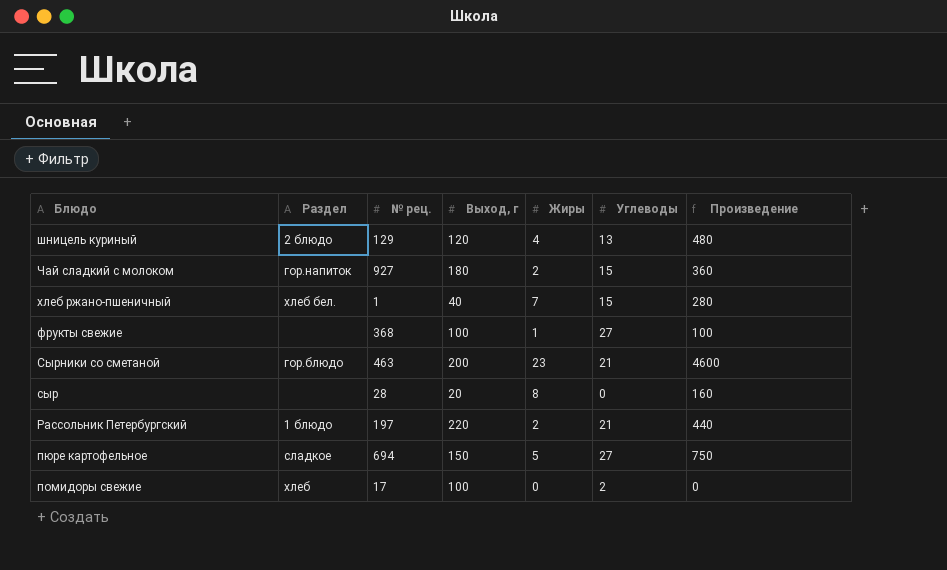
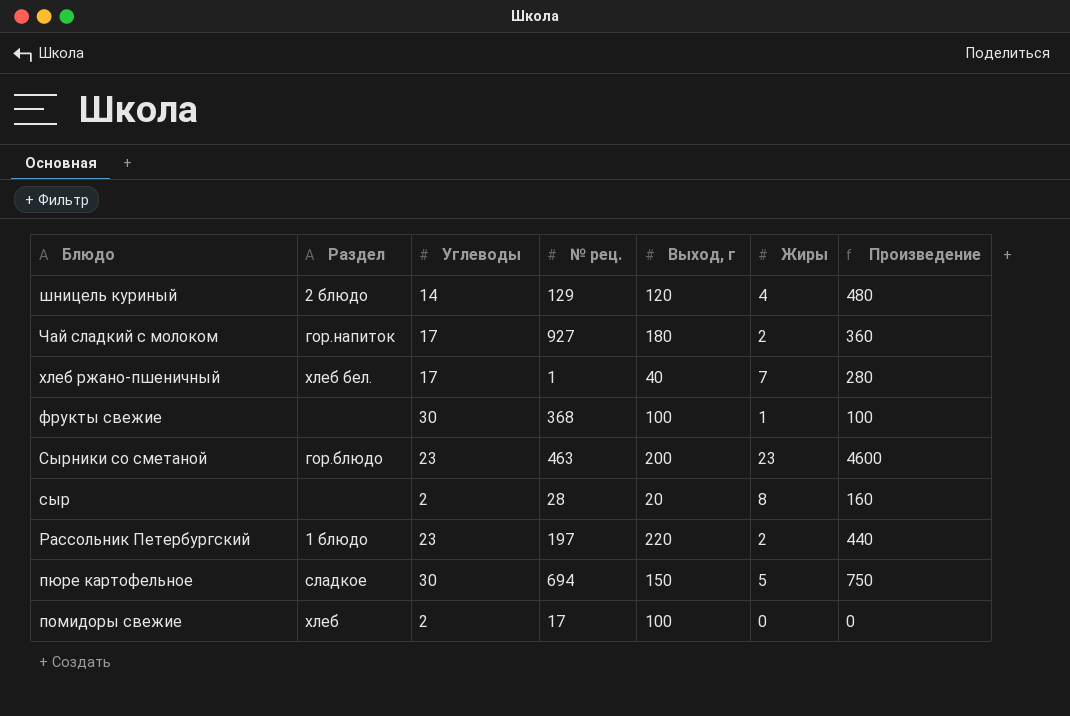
column Углеводы | position: 6 -> 3
шницель куриный | Углеводы: 13 -> 14
Чай сладкий с молоком | Углеводы: 15 -> 17
хлеб ржано-пшеничный | Углеводы: 15 -> 17
фрукты свежие | Углеводы: 27 -> 30
Сырники со сметаной | Углеводы: 21 -> 23
сыр | Углеводы: 0 -> 2
Рассольник Петербургский | Углеводы: 21 -> 23
пюре картофельное | Углеводы: 27 -> 30

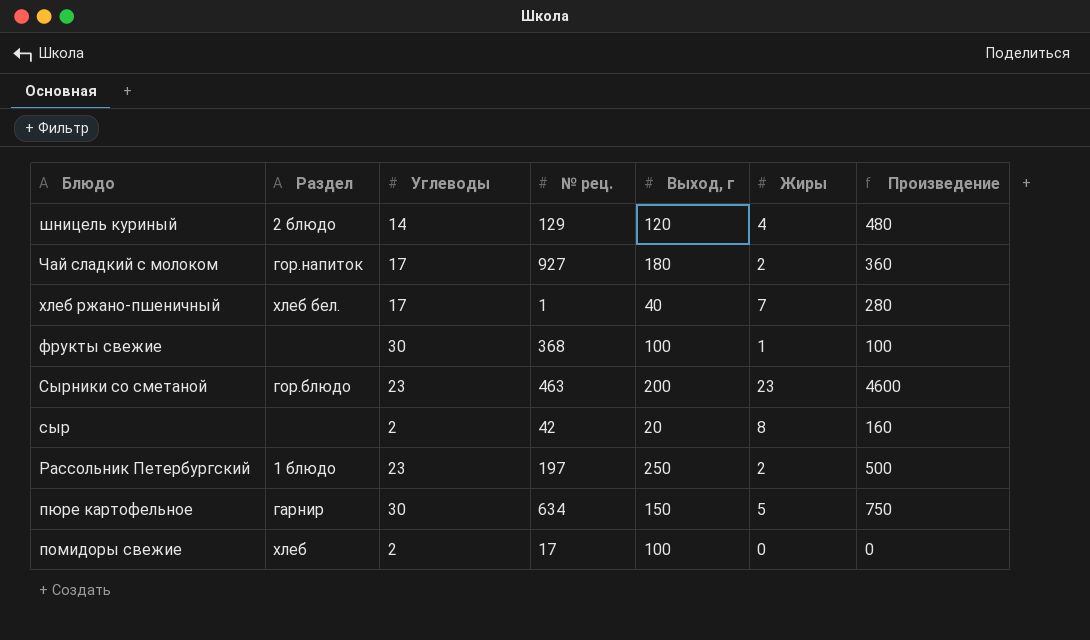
сыр | № рец.: 28 -> 42
Рассольник Петербургский | Выход, г: 220 -> 250
Рассольник Петербургский | Произведение: 440 -> 500
пюре картофельное | Раздел: сладкое -> гарнир
пюре картофельное | № рец.: 694 -> 634

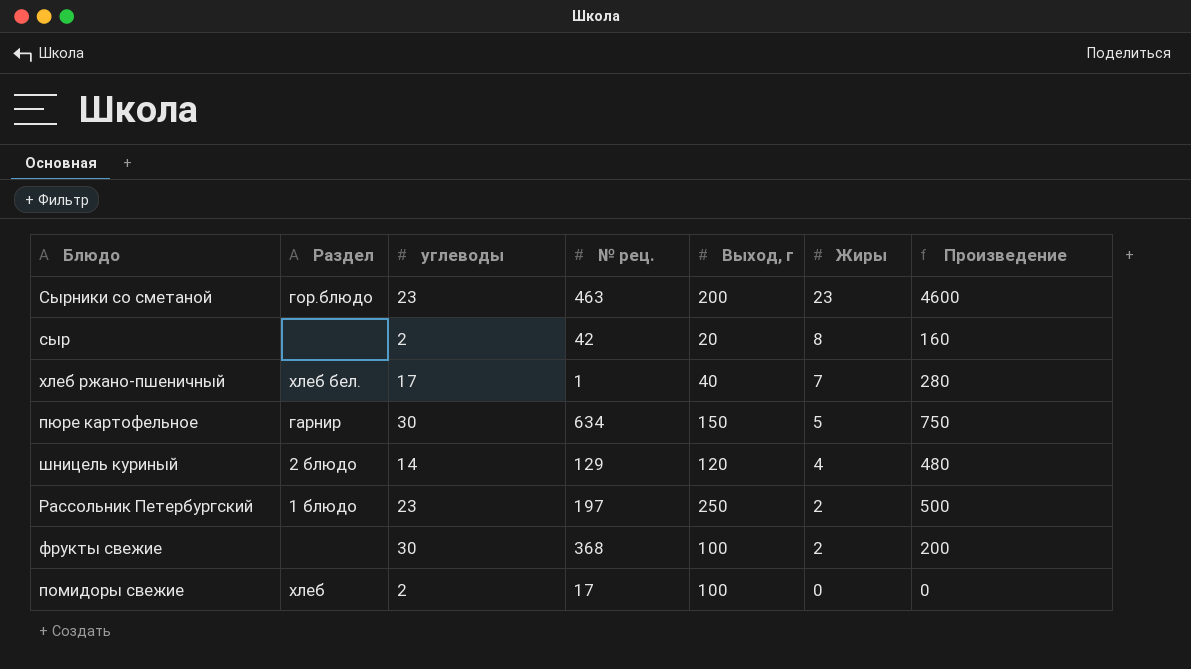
row order: Блюдо descending -> Жиры descending
column name: Углеводы -> углеводы
row Чай сладкий с молоком: гор.напиток | 17 | 927 | 180 | 2 | 360 -> none
фрукты свежие | Жиры: 1 -> 2
фрукты свежие | Произведение: 100 -> 200

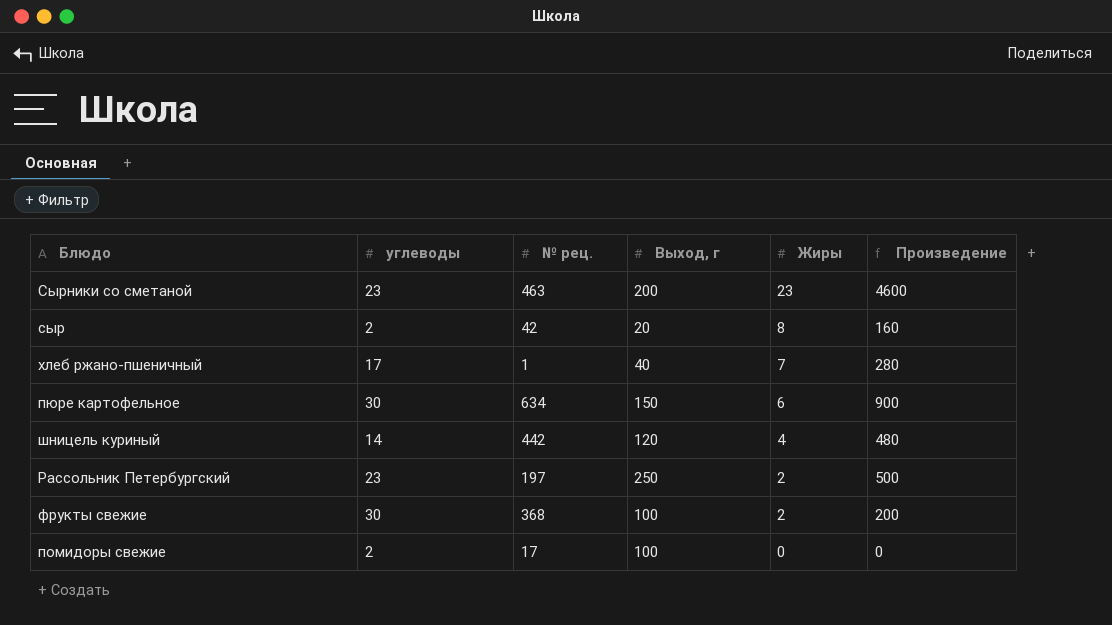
column Раздел | position: 2 -> none
пюре картофельное | Жиры: 5 -> 6
пюре картофельное | Произведение: 750 -> 900
шницель куриный | № рец.: 129 -> 442

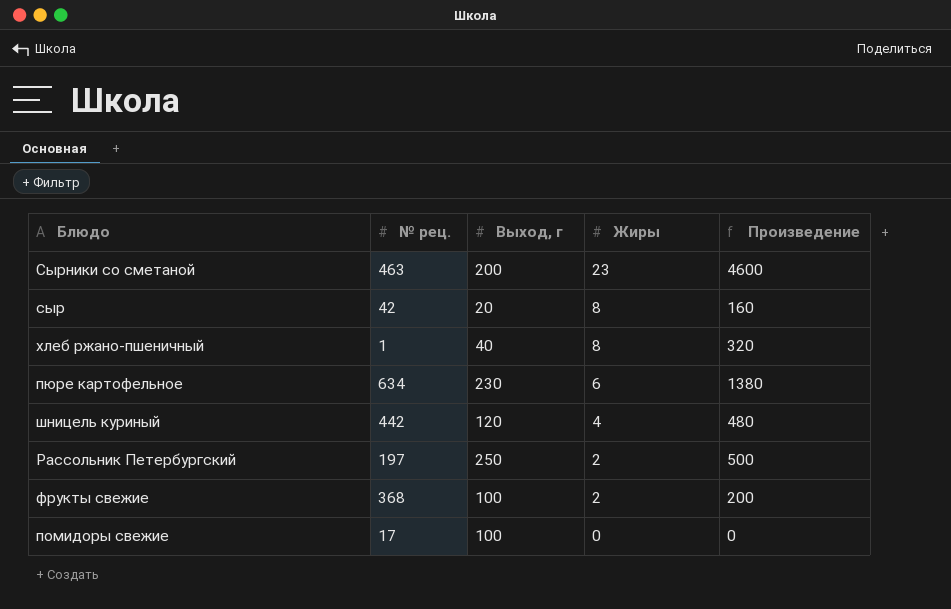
column углеводы | position: 2 -> none
хлеб ржано-пшеничный | Жиры: 7 -> 8
хлеб ржано-пшеничный | Произведение: 280 -> 320
пюре картофельное | Выход, г: 150 -> 230
пюре картофельное | Произведение: 900 -> 1380

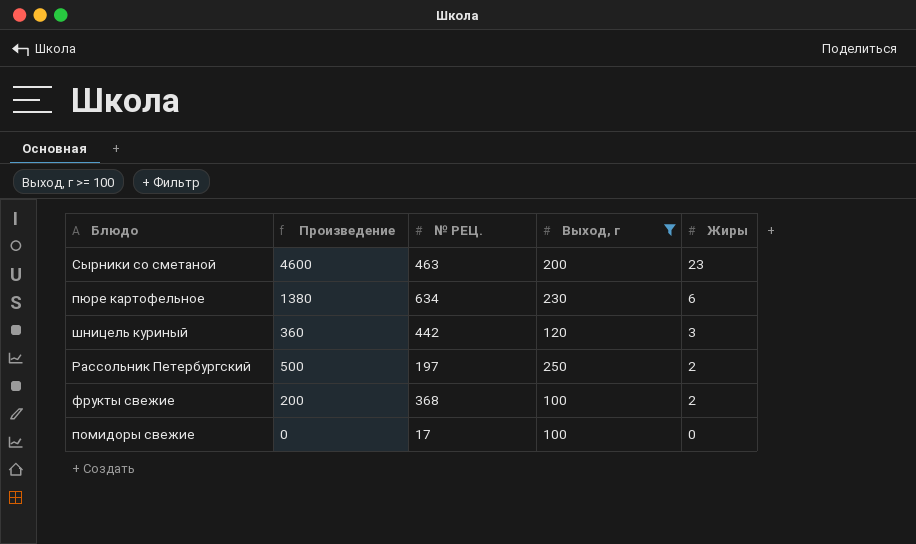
filter: none -> Выход, г >= 100
column Произведение | position: 5 -> 2
column name: № рец. -> № РЕЦ.
шницель куриный | Произведение: 480 -> 360
шницель куриный | Жиры: 4 -> 3

